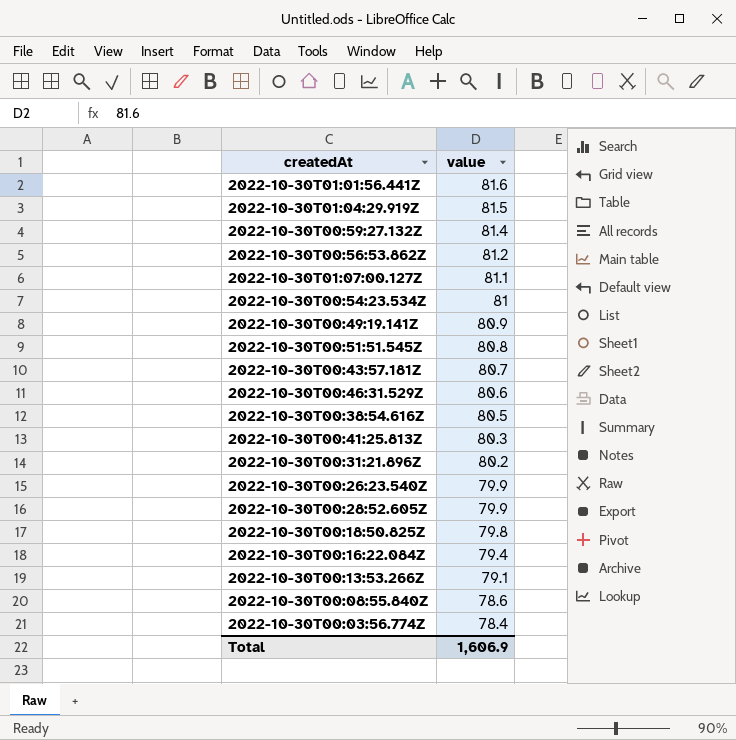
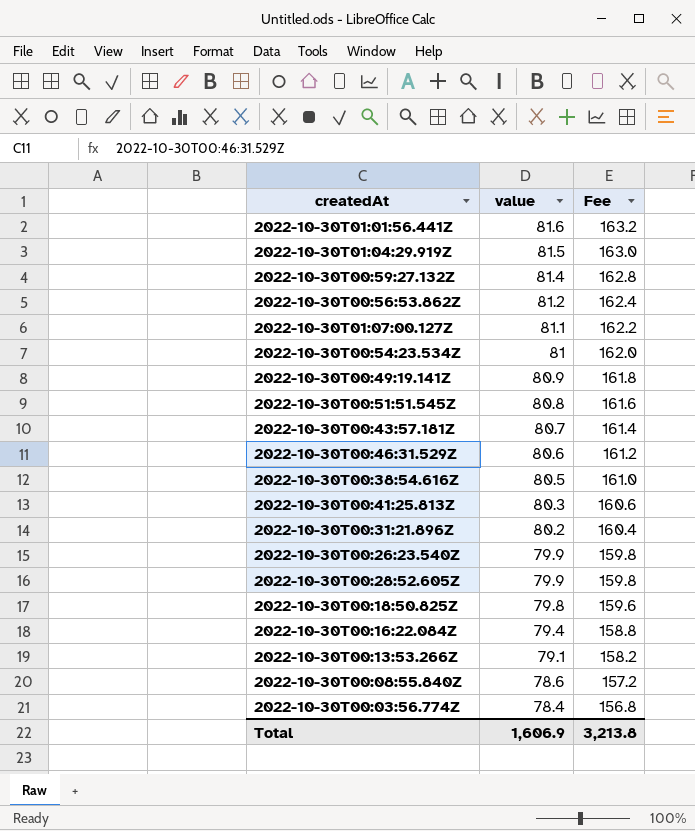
column Fee | formula: none -> [value] * 2

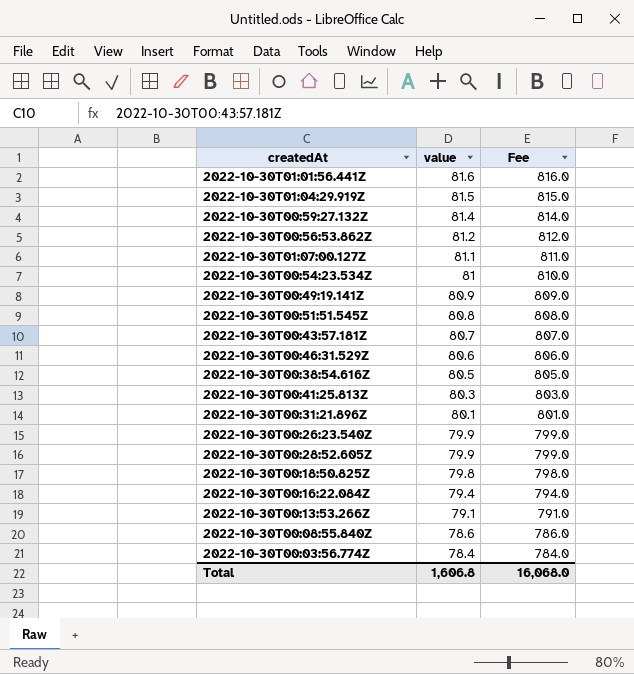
column Fee | formula: [value] * 2 -> [value] * 10
2022-10-30T00:31:21.896Z | value: 80.2 -> 80.1
Total | value: 1,606.9 -> 1,606.8
Total | Fee: 3,213.8 -> 16,068.0

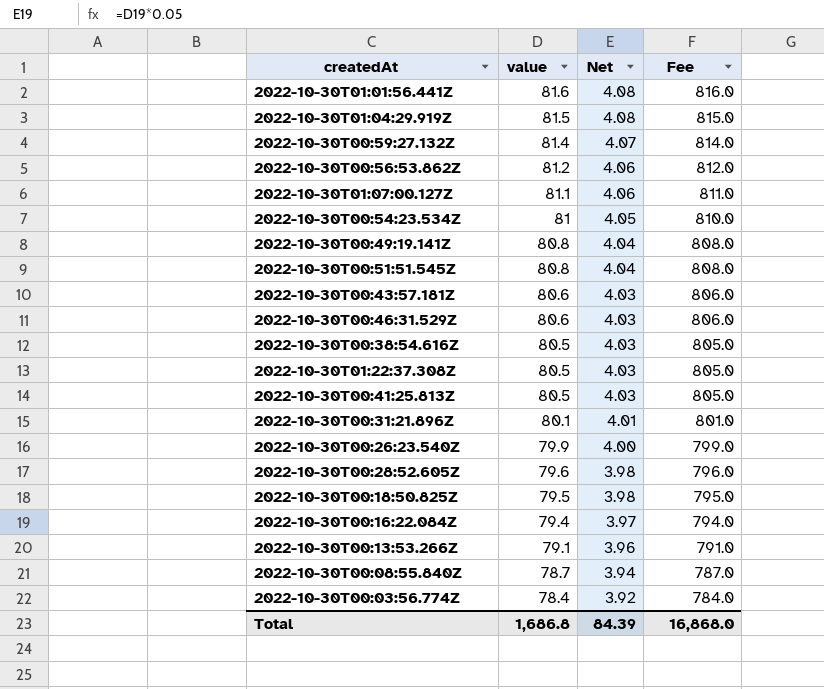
column Net | formula: none -> [value] * 0.05
2022-10-30T00:49:19.141Z | value: 80.9 -> 80.8
2022-10-30T00:49:19.141Z | Fee: 809.0 -> 808.0
2022-10-30T00:43:57.181Z | value: 80.7 -> 80.6
2022-10-30T00:43:57.181Z | Fee: 807.0 -> 806.0
row 2022-10-30T01:22:37.308Z: none -> 80.5 | 4.03 | 805.0
2022-10-30T00:41:25.813Z | value: 80.3 -> 80.5
2022-10-30T00:41:25.813Z | Fee: 803.0 -> 805.0
2022-10-30T00:28:52.605Z | value: 79.9 -> 79.6
2022-10-30T00:28:52.605Z | Fee: 799.0 -> 796.0
2022-10-30T00:18:50.825Z | value: 79.8 -> 79.5
2022-10-30T00:18:50.825Z | Fee: 798.0 -> 795.0
2022-10-30T00:08:55.840Z | value: 78.6 -> 78.7
2022-10-30T00:08:55.840Z | Fee: 786.0 -> 787.0
Total | value: 1,606.8 -> 1,686.8
Total | Fee: 16,068.0 -> 16,868.0

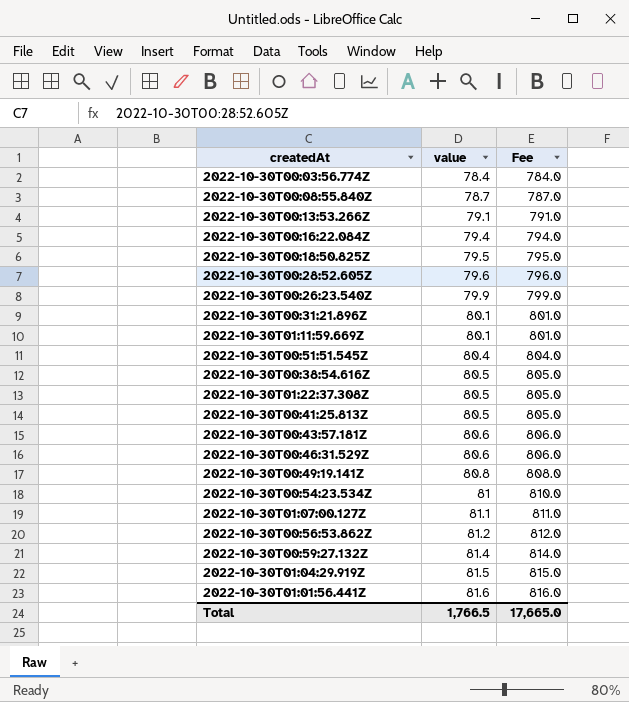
row order: value descending -> value ascending
column Net | formula: [value] * 0.05 -> none
row 2022-10-30T01:11:59.669Z: none -> 80.1 | 801.0
2022-10-30T00:51:51.545Z | value: 80.8 -> 80.4
2022-10-30T00:51:51.545Z | Fee: 808.0 -> 804.0
Total | value: 1,686.8 -> 1,766.5
Total | Fee: 16,868.0 -> 17,665.0

